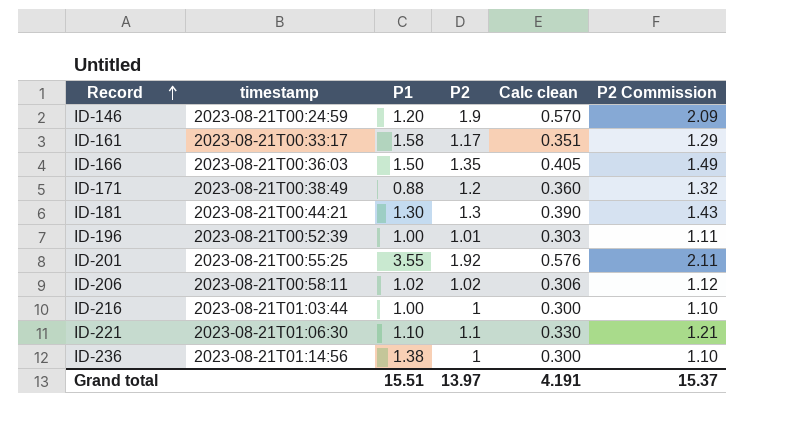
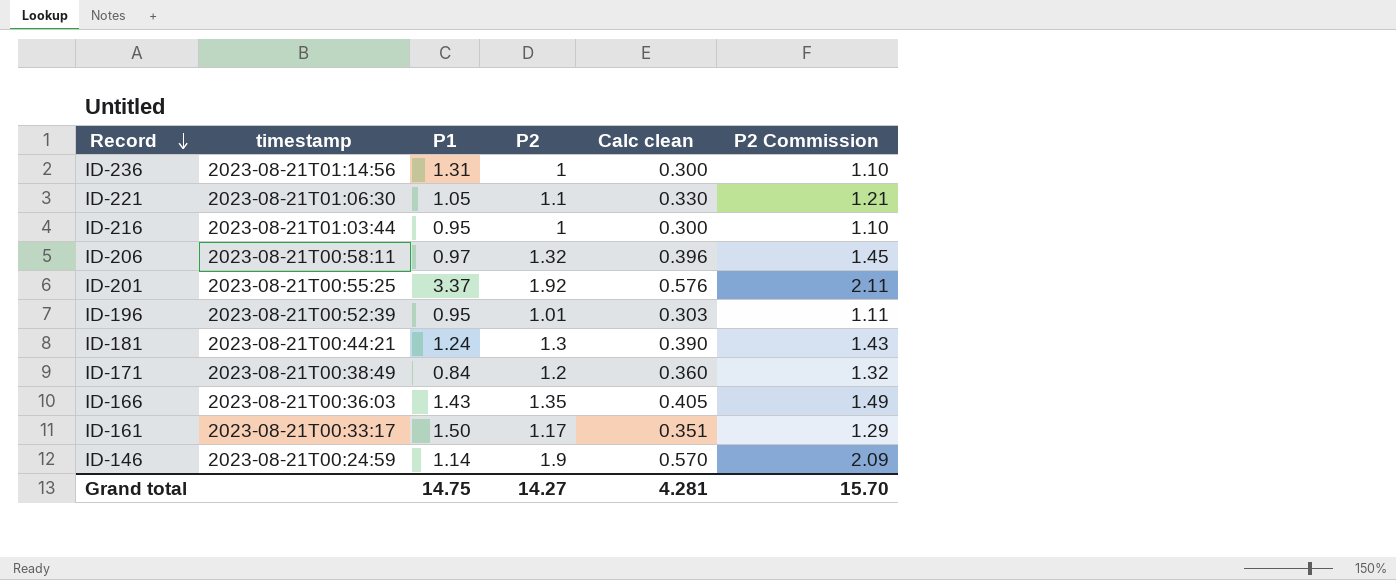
row order: Record ascending -> Record descending
ID-236 | P1: 1.38 -> 1.31
ID-221 | P1: 1.10 -> 1.05
ID-216 | P1: 1.00 -> 0.95
ID-206 | P1: 1.02 -> 0.97
ID-206 | P2: 1.02 -> 1.32
ID-206 | Calc clean: 0.306 -> 0.396
ID-206 | P2 Commission: 1.12 -> 1.45
ID-201 | P1: 3.55 -> 3.37
ID-196 | P1: 1.00 -> 0.95
ID-181 | P1: 1.30 -> 1.24
ID-171 | P1: 0.88 -> 0.84
ID-166 | P1: 1.50 -> 1.43
ID-161 | P1: 1.58 -> 1.50
ID-146 | P1: 1.20 -> 1.14
Grand total | P1: 15.51 -> 14.75
Grand total | P2: 13.97 -> 14.27
Grand total | Calc clean: 4.191 -> 4.281
Grand total | P2 Commission: 15.37 -> 15.70

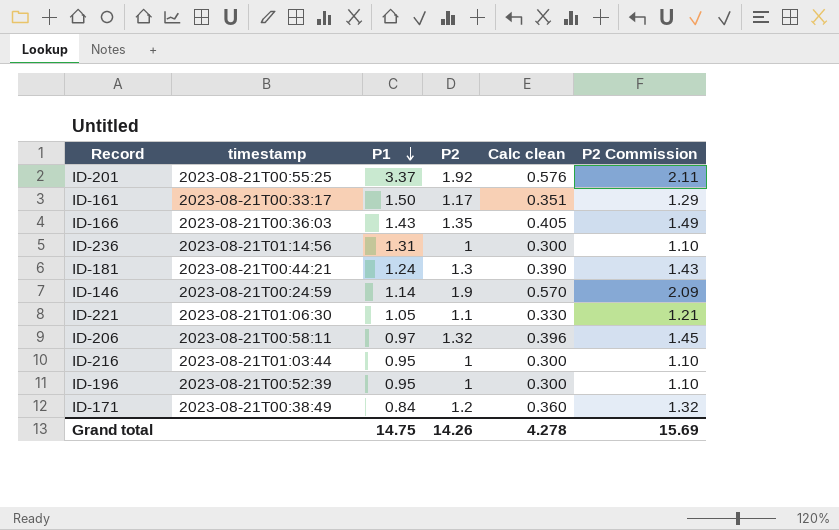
row order: Record descending -> P1 descending
ID-196 | P2: 1.01 -> 1
ID-196 | Calc clean: 0.303 -> 0.300
ID-196 | P2 Commission: 1.11 -> 1.10
Grand total | P2: 14.27 -> 14.26
Grand total | Calc clean: 4.281 -> 4.278
Grand total | P2 Commission: 15.70 -> 15.69

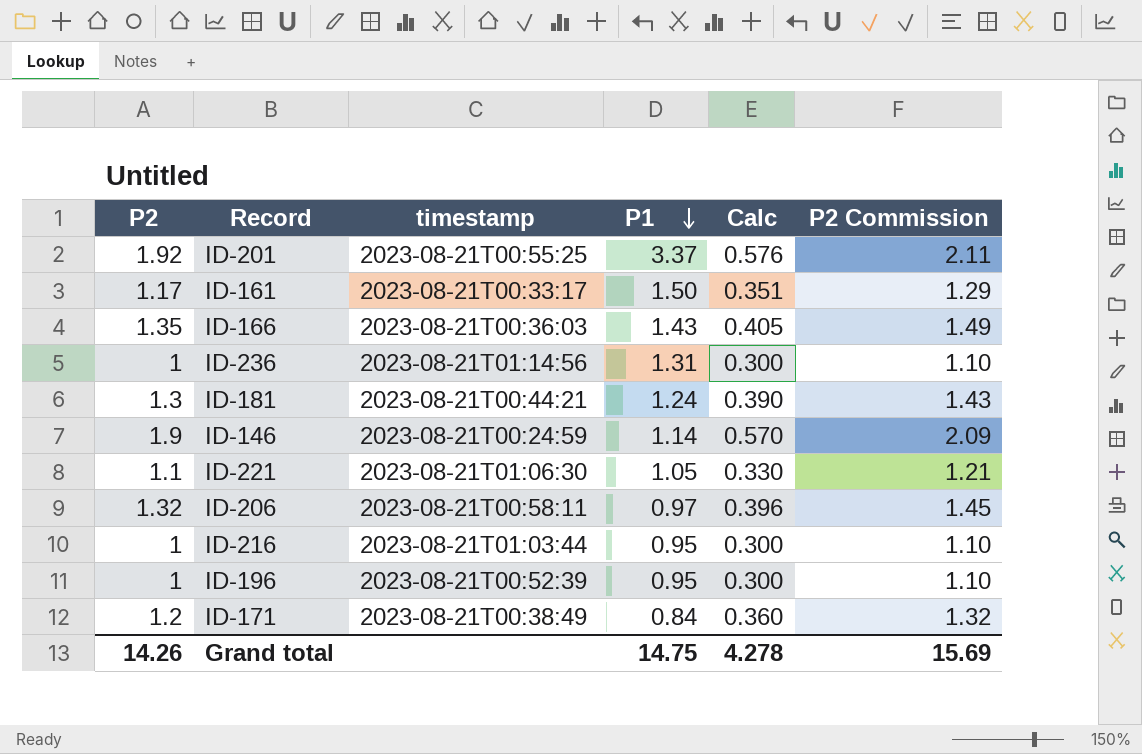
column P2 | position: 4 -> 1
column name: Calc clean -> Calc

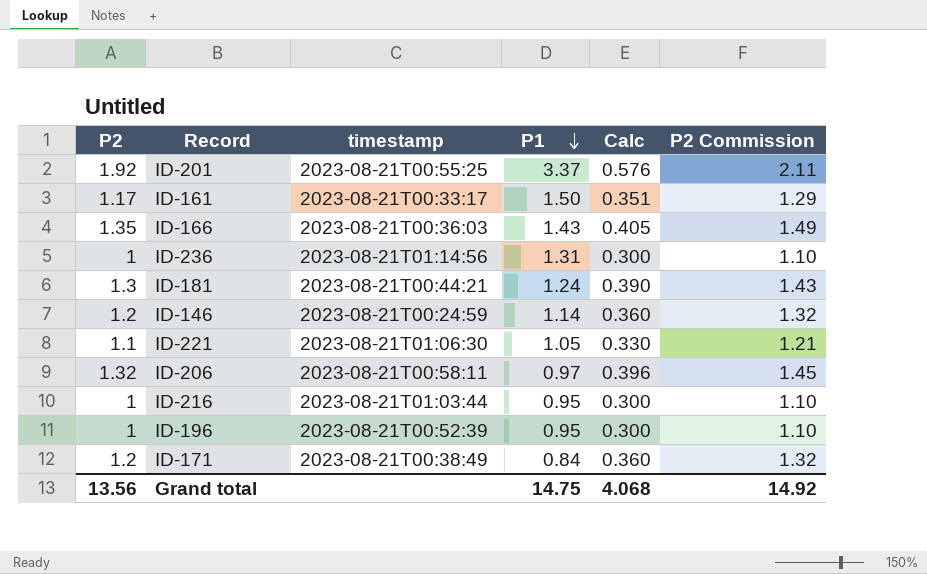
ID-146 | P2: 1.9 -> 1.2
ID-146 | Calc: 0.570 -> 0.360
ID-146 | P2 Commission: 2.09 -> 1.32
Grand total | P2: 14.26 -> 13.56
Grand total | Calc: 4.278 -> 4.068
Grand total | P2 Commission: 15.69 -> 14.92

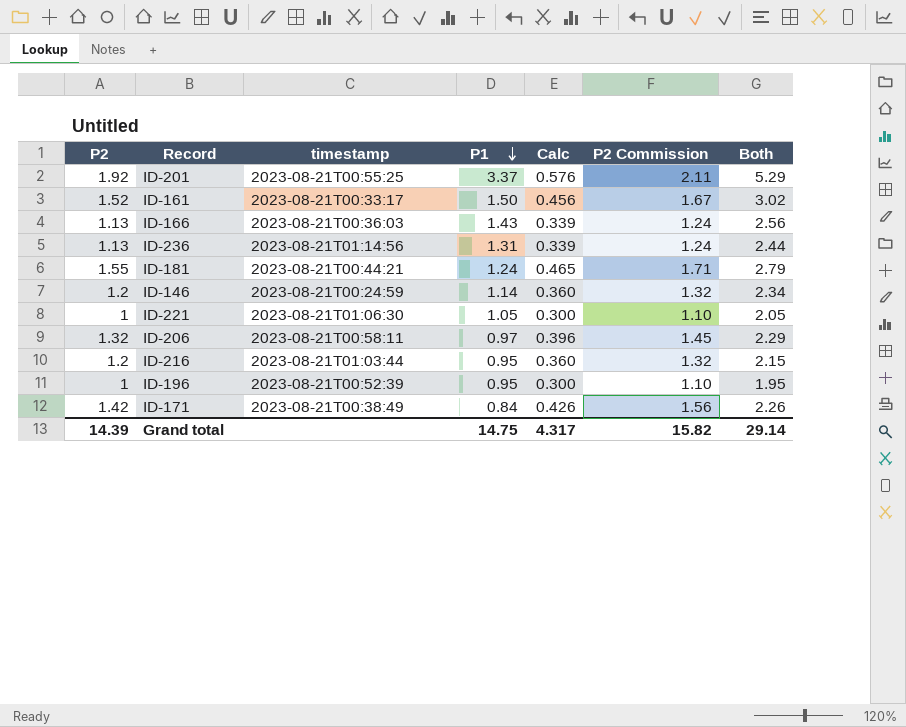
column Both | formula: none -> [P2] + [P1]
ID-161 | P2: 1.17 -> 1.52
ID-161 | Calc: 0.351 -> 0.456
ID-161 | P2 Commission: 1.29 -> 1.67
ID-166 | P2: 1.35 -> 1.13
ID-166 | Calc: 0.405 -> 0.339
ID-166 | P2 Commission: 1.49 -> 1.24
ID-236 | P2: 1 -> 1.13
ID-236 | Calc: 0.300 -> 0.339
ID-236 | P2 Commission: 1.10 -> 1.24
ID-181 | P2: 1.3 -> 1.55
ID-181 | Calc: 0.390 -> 0.465
ID-181 | P2 Commission: 1.43 -> 1.71
ID-221 | P2: 1.1 -> 1
ID-221 | Calc: 0.330 -> 0.300
ID-221 | P2 Commission: 1.21 -> 1.10
ID-216 | P2: 1 -> 1.2
ID-216 | Calc: 0.300 -> 0.360
ID-216 | P2 Commission: 1.10 -> 1.32
ID-171 | P2: 1.2 -> 1.42
ID-171 | Calc: 0.360 -> 0.426
ID-171 | P2 Commission: 1.32 -> 1.56
Grand total | P2: 13.56 -> 14.39
Grand total | Calc: 4.068 -> 4.317
Grand total | P2 Commission: 14.92 -> 15.82

